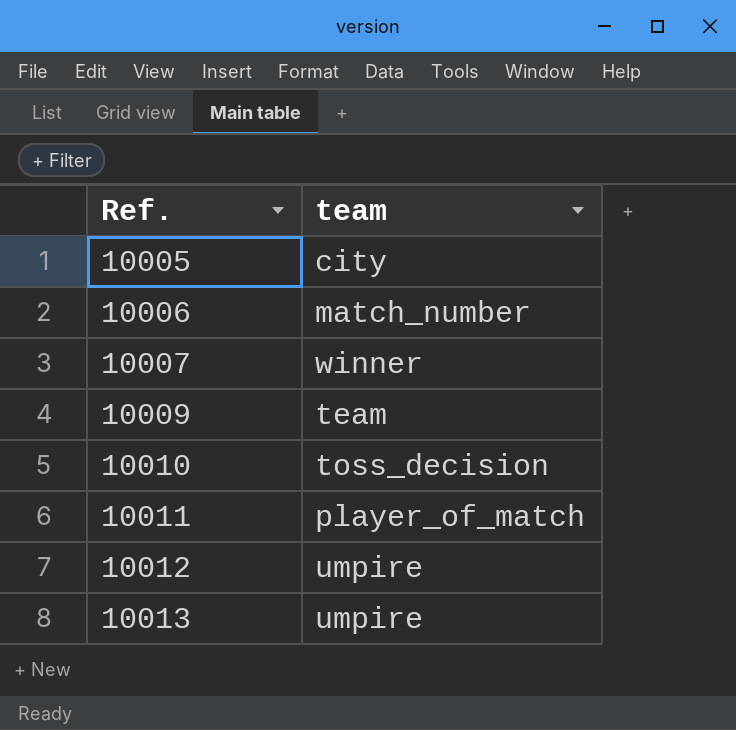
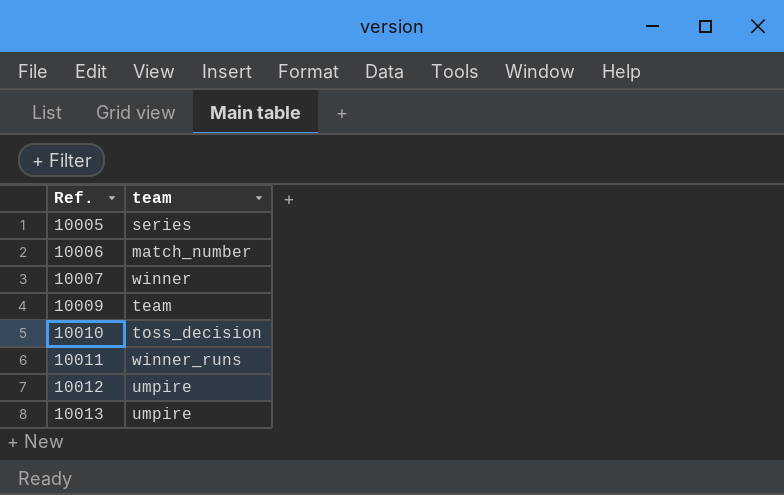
10005 | team: city -> series
10011 | team: player_of_match -> winner_runs

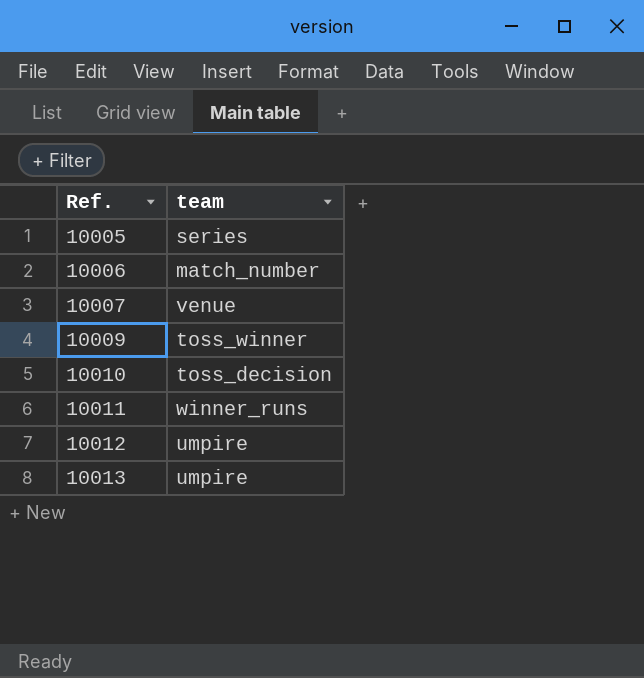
10007 | team: winner -> venue
10009 | team: team -> toss_winner

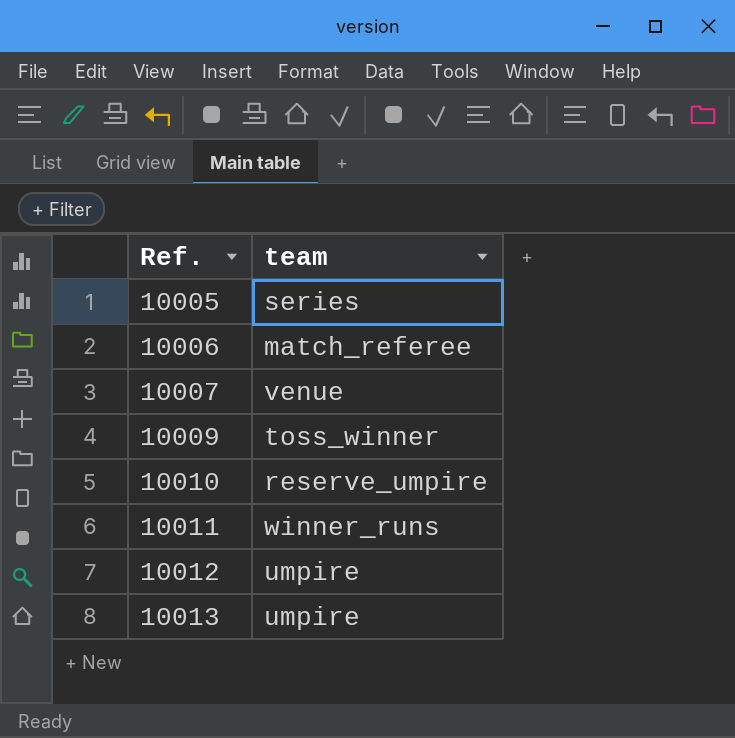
10006 | team: match_number -> match_referee
10010 | team: toss_decision -> reserve_umpire

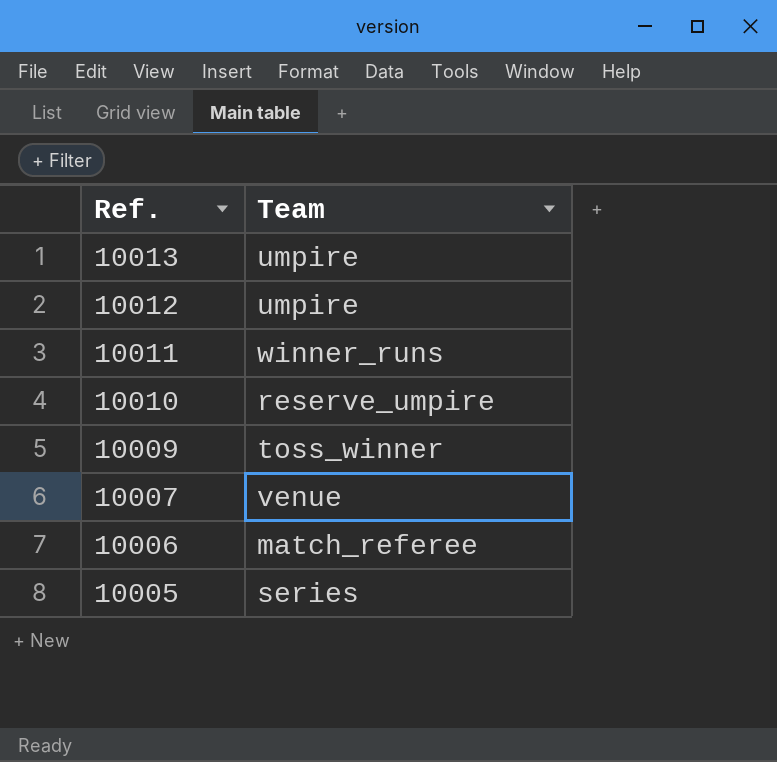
row order: Ref. ascending -> Ref. descending
column name: team -> Team

